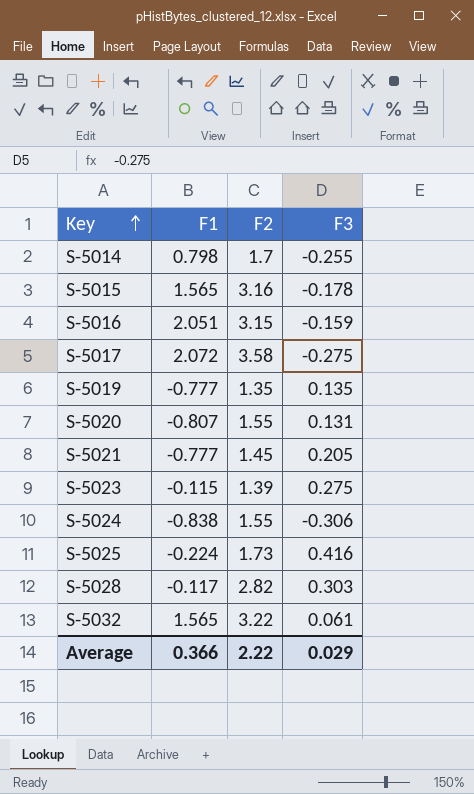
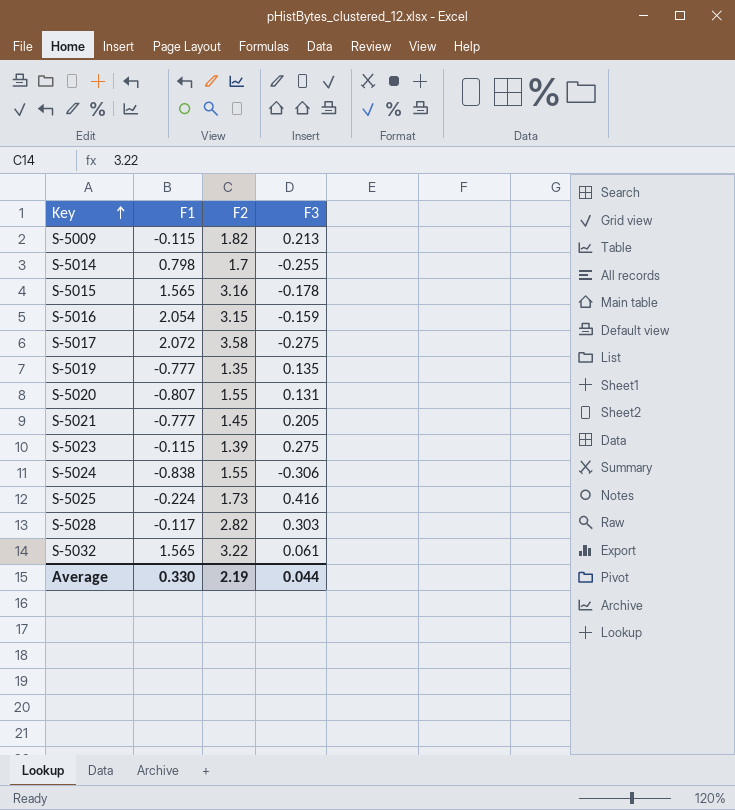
row S-5009: none -> -0.115 | 1.82 | 0.213
S-5016 | F1: 2.051 -> 2.054
Average | F1: 0.366 -> 0.330
Average | F2: 2.22 -> 2.19
Average | F3: 0.029 -> 0.044

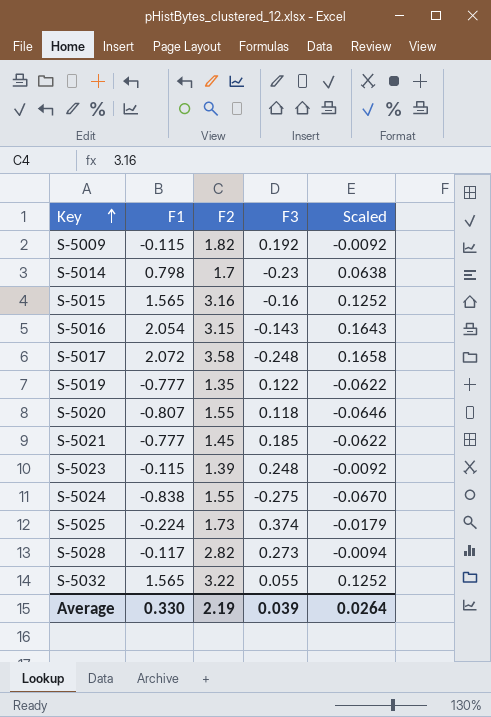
column Scaled | formula: none -> [F1] * 0.08
S-5009 | F3: 0.213 -> 0.192
S-5014 | F3: -0.255 -> -0.23
S-5015 | F3: -0.178 -> -0.16
S-5016 | F3: -0.159 -> -0.143
S-5017 | F3: -0.275 -> -0.248
S-5019 | F3: 0.135 -> 0.122
S-5020 | F3: 0.131 -> 0.118
S-5021 | F3: 0.205 -> 0.185
S-5023 | F3: 0.275 -> 0.248
S-5024 | F3: -0.306 -> -0.275
S-5025 | F3: 0.416 -> 0.374
S-5028 | F3: 0.303 -> 0.273
S-5032 | F3: 0.061 -> 0.055
Average | F3: 0.044 -> 0.039

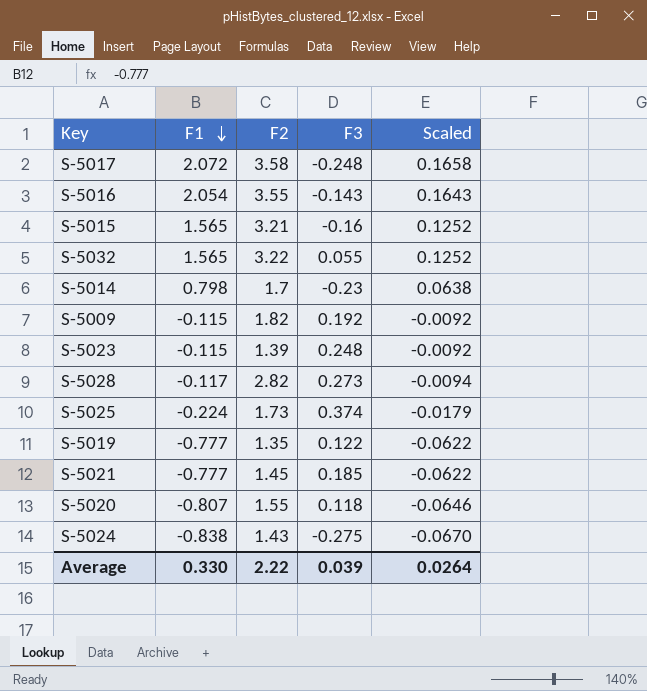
row order: Key ascending -> F1 descending
S-5016 | F2: 3.15 -> 3.55
S-5015 | F2: 3.16 -> 3.21
S-5024 | F2: 1.55 -> 1.43
Average | F2: 2.19 -> 2.22

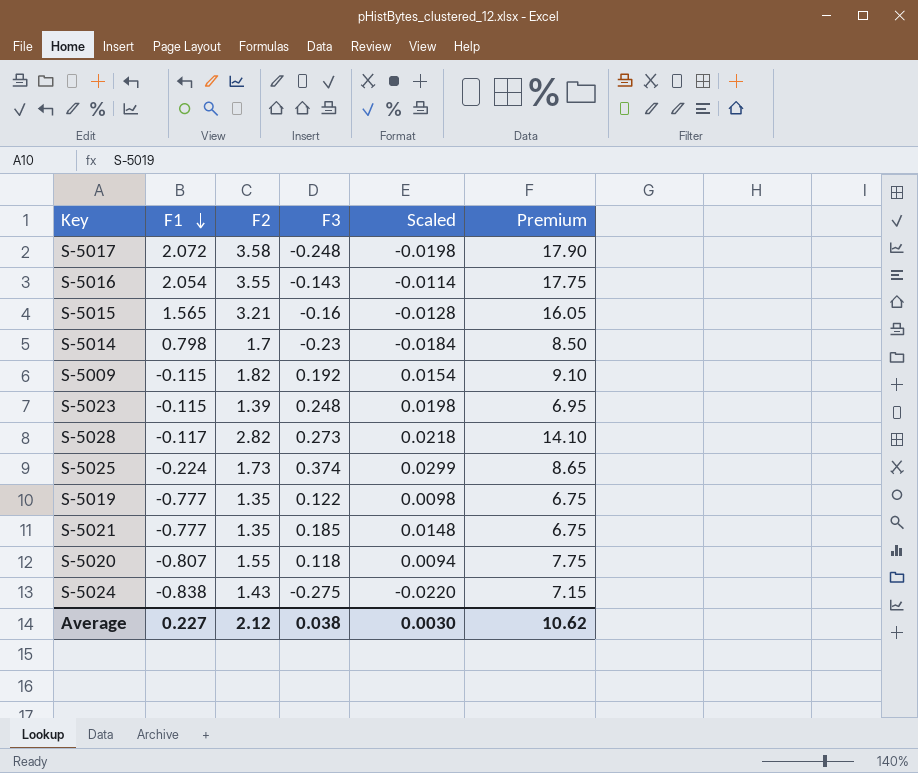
column Scaled | formula: [F1] * 0.08 -> [F3] * 0.08
column Premium | formula: none -> [F2] * 5
row S-5032: 1.565 | 3.22 | 0.055 | 0.1252 -> none
S-5021 | F2: 1.45 -> 1.35
Average | F1: 0.330 -> 0.227
Average | F2: 2.22 -> 2.12
Average | F3: 0.039 -> 0.038
Average | Scaled: 0.0264 -> 0.0030

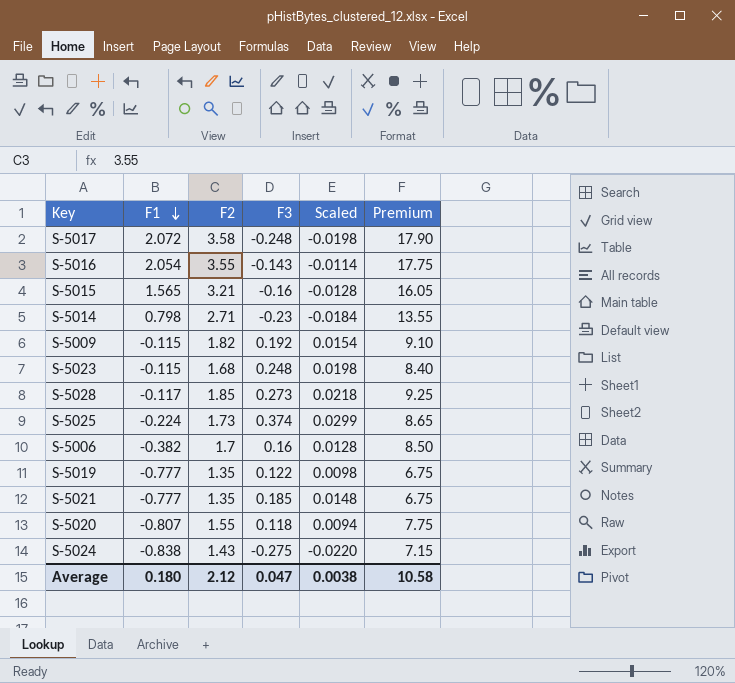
S-5014 | F2: 1.7 -> 2.71
S-5014 | Premium: 8.50 -> 13.55
S-5023 | F2: 1.39 -> 1.68
S-5023 | Premium: 6.95 -> 8.40
S-5028 | F2: 2.82 -> 1.85
S-5028 | Premium: 14.10 -> 9.25
row S-5006: none -> -0.382 | 1.7 | 0.16 | 0.0128 | 8.50
Average | F1: 0.227 -> 0.180
Average | F3: 0.038 -> 0.047
Average | Scaled: 0.0030 -> 0.0038
Average | Premium: 10.62 -> 10.58

